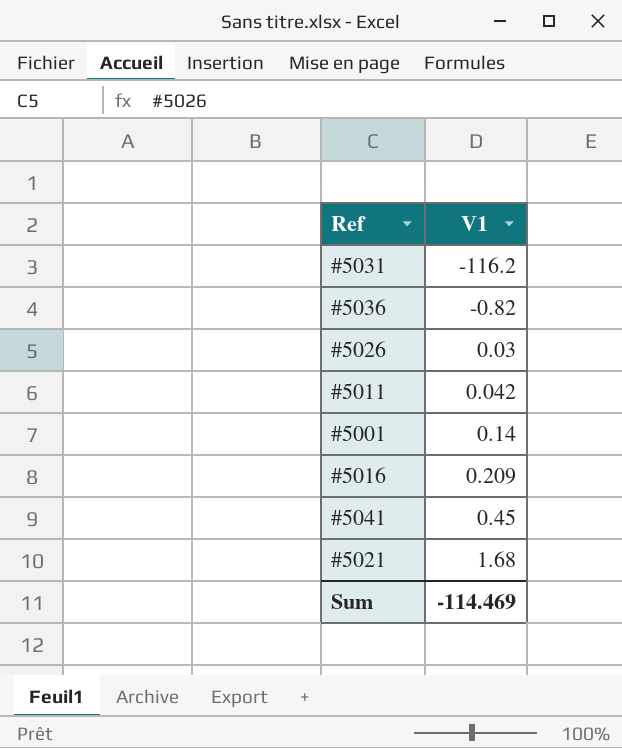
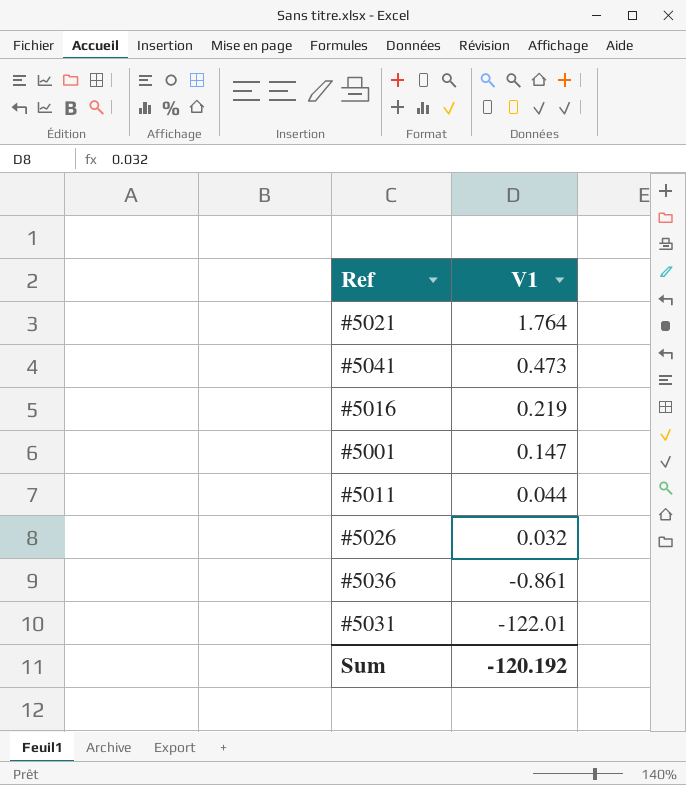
row order: V1 ascending -> V1 descending
#5021 | V1: 1.68 -> 1.764
#5041 | V1: 0.45 -> 0.473
#5016 | V1: 0.209 -> 0.219
#5001 | V1: 0.14 -> 0.147
#5011 | V1: 0.042 -> 0.044
#5026 | V1: 0.03 -> 0.032
#5036 | V1: -0.82 -> -0.861
#5031 | V1: -116.2 -> -122.01
Sum | V1: -114.469 -> -120.192

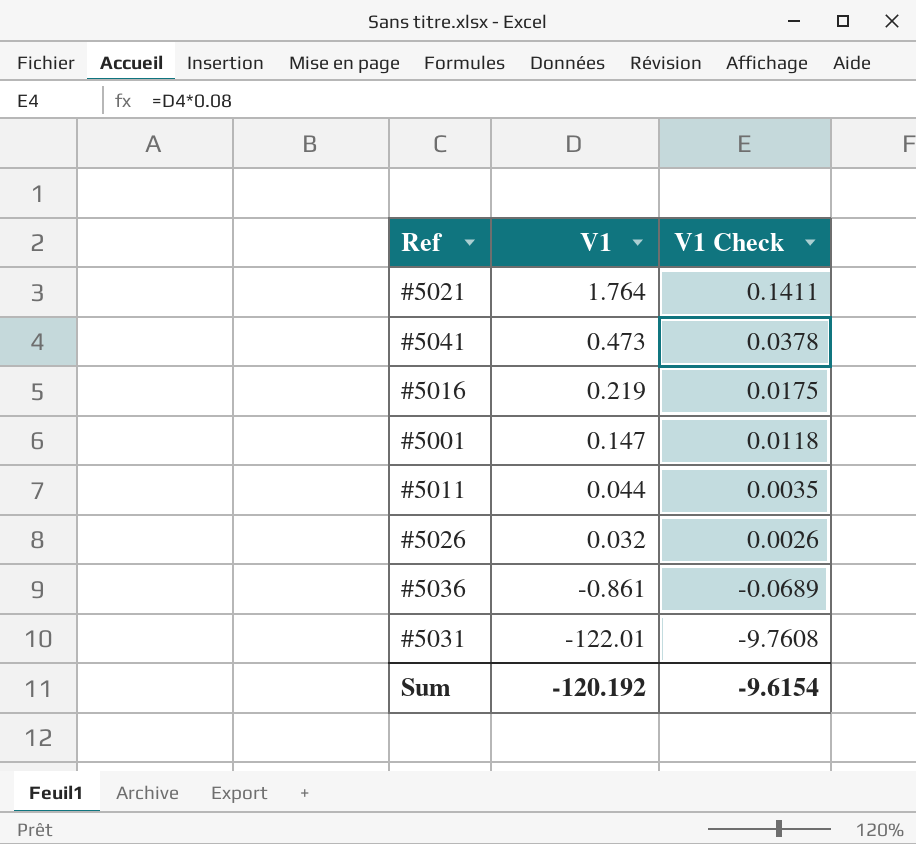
column V1 Check | formula: none -> [V1] * 0.08

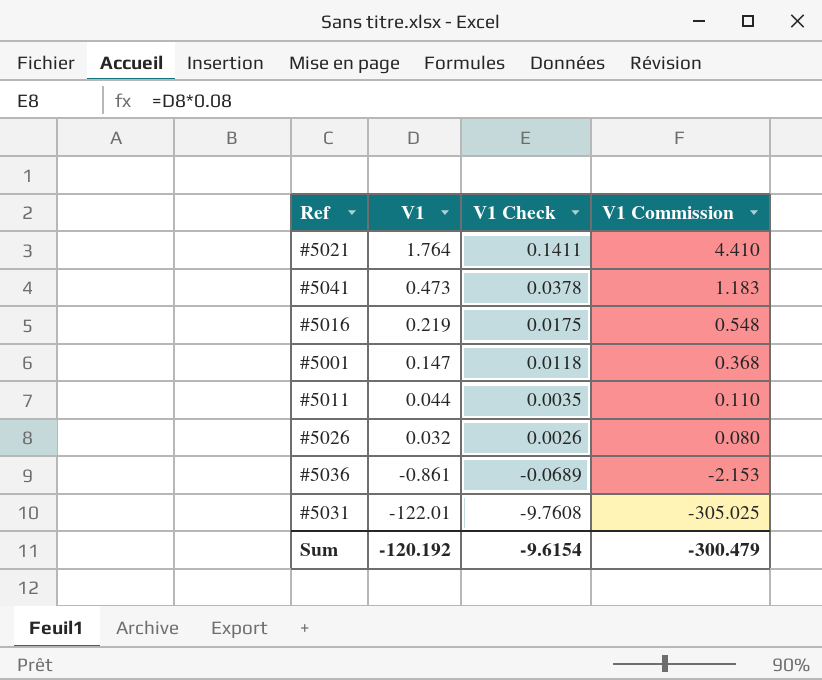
column V1 Commission | formula: none -> [V1] * 2.5

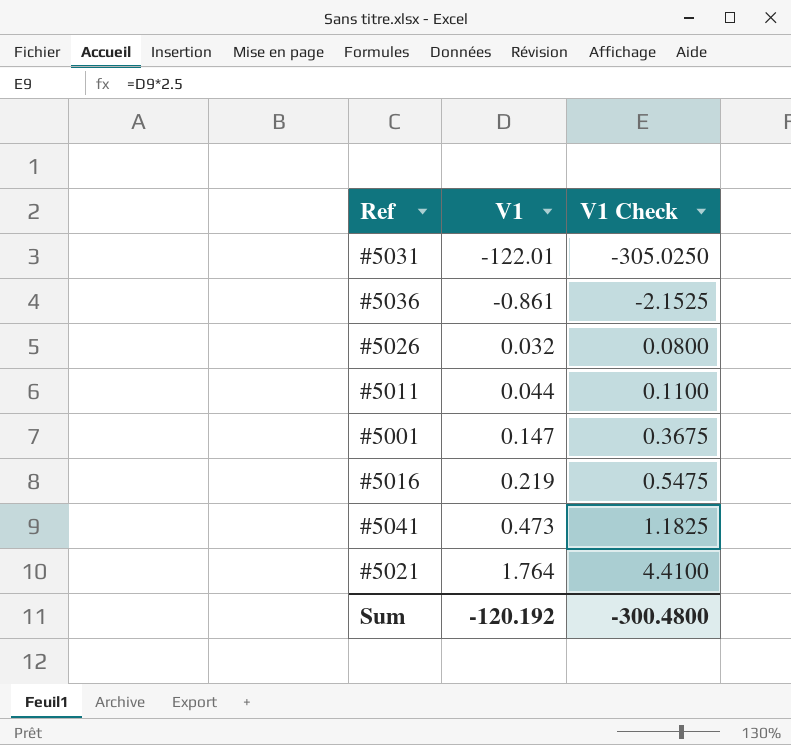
row order: V1 descending -> V1 ascending
column V1 Commission | formula: [V1] * 2.5 -> none
column V1 Check | formula: [V1] * 0.08 -> [V1] * 2.5
Sum | V1 Check: -9.6154 -> -300.4800

